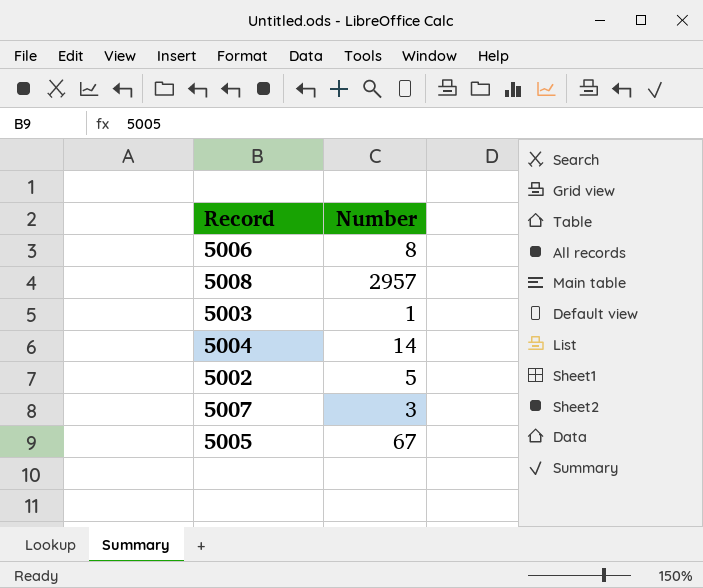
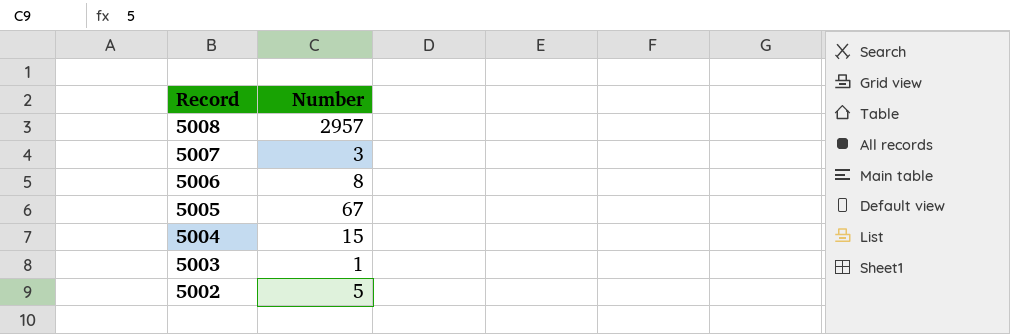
row order: none -> Record descending
5004 | Number: 14 -> 15

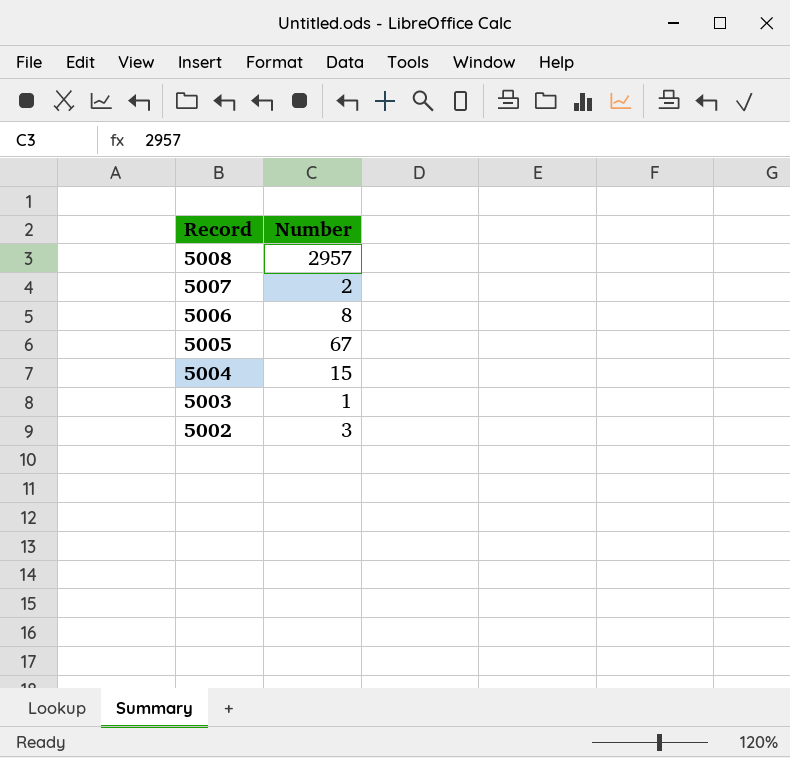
5007 | Number: 3 -> 2
5002 | Number: 5 -> 3

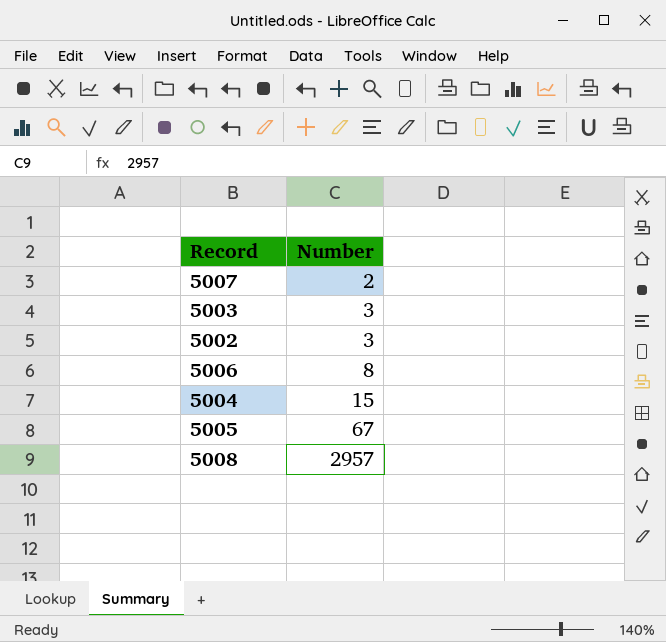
row order: Record descending -> Number ascending
5003 | Number: 1 -> 3

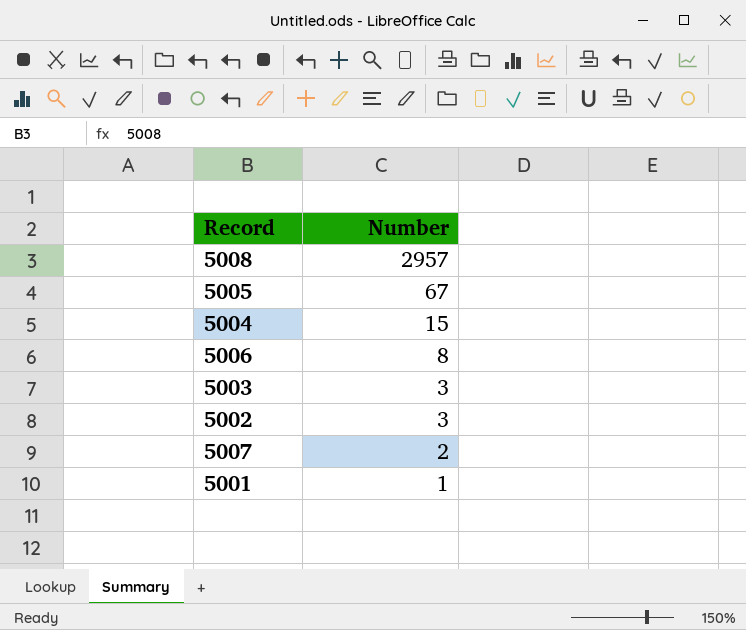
row order: Number ascending -> Number descending
row 5001: none -> 1

